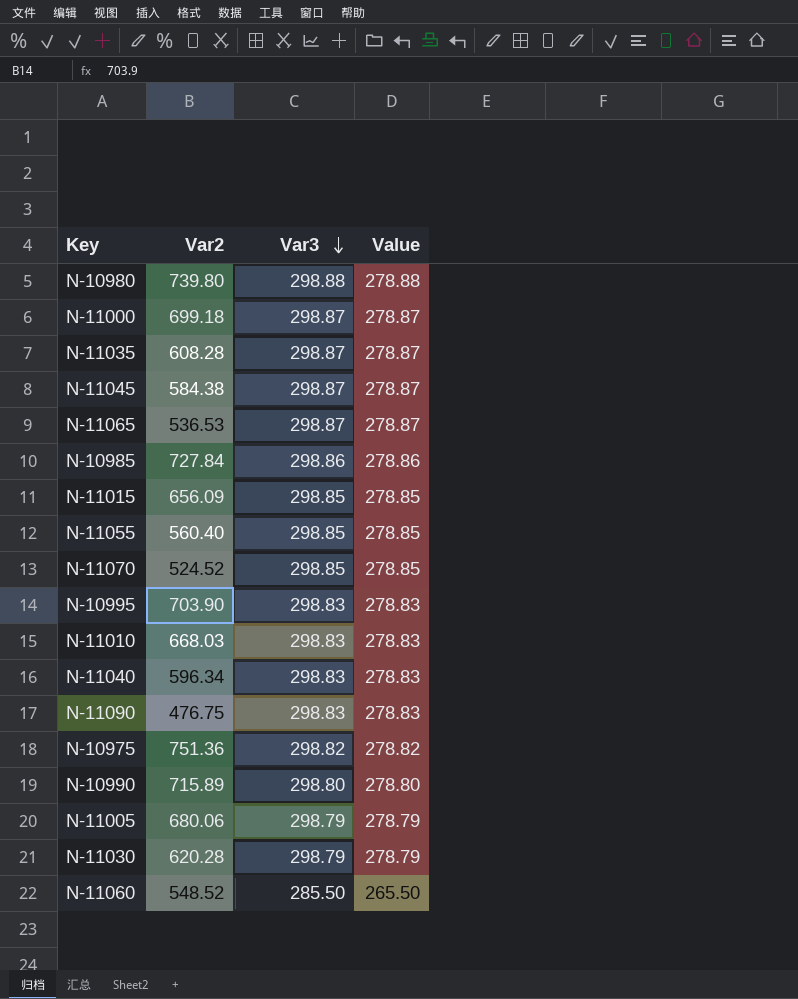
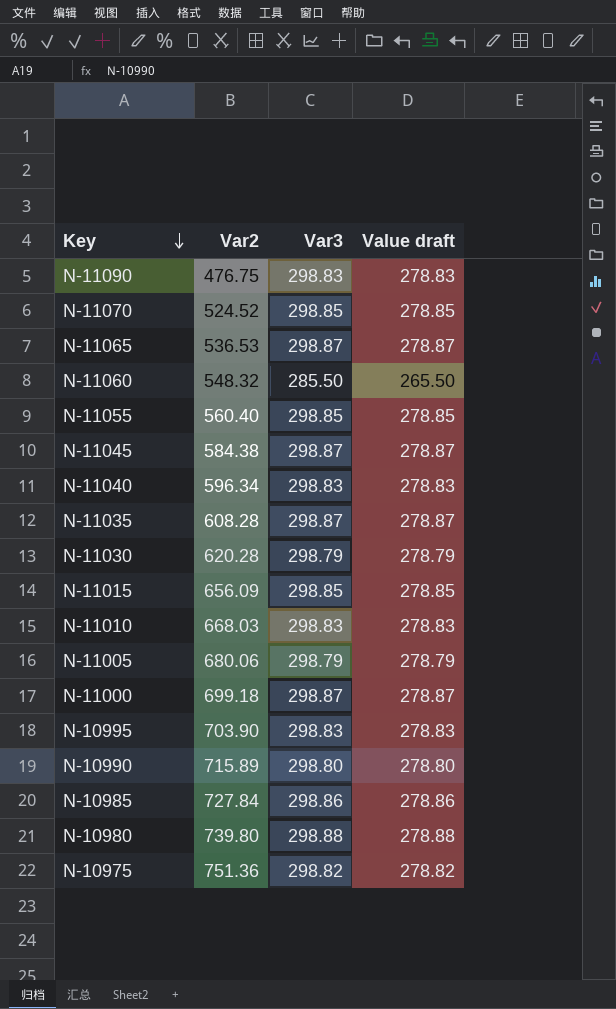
row order: Var3 descending -> Key descending
column name: Value -> Value draft
N-11060 | Var2: 548.52 -> 548.32

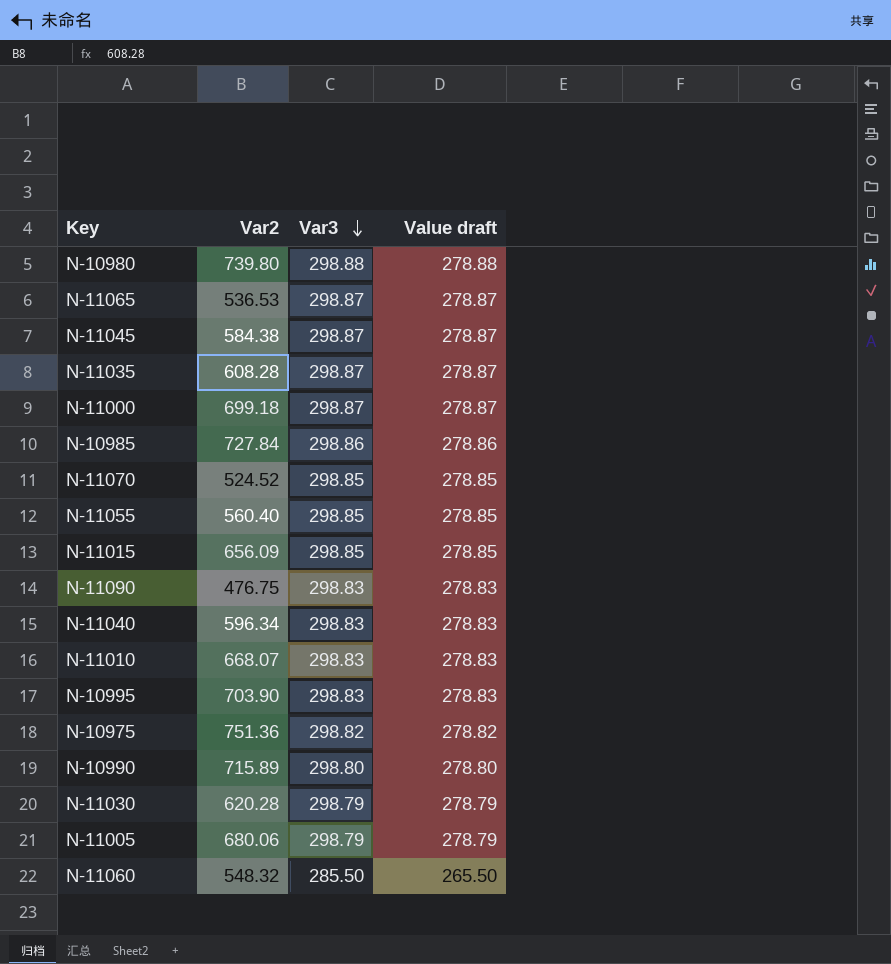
row order: Key descending -> Var3 descending
N-11010 | Var2: 668.03 -> 668.07

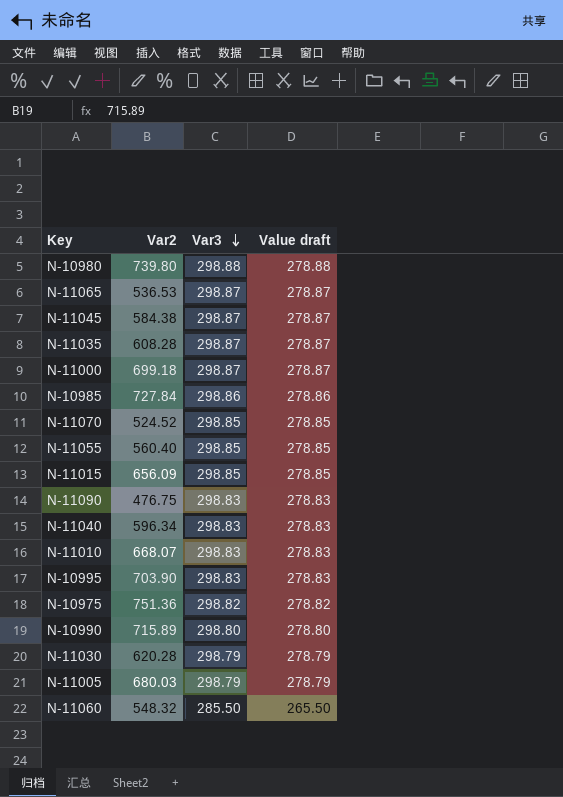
N-11005 | Var2: 680.06 -> 680.03

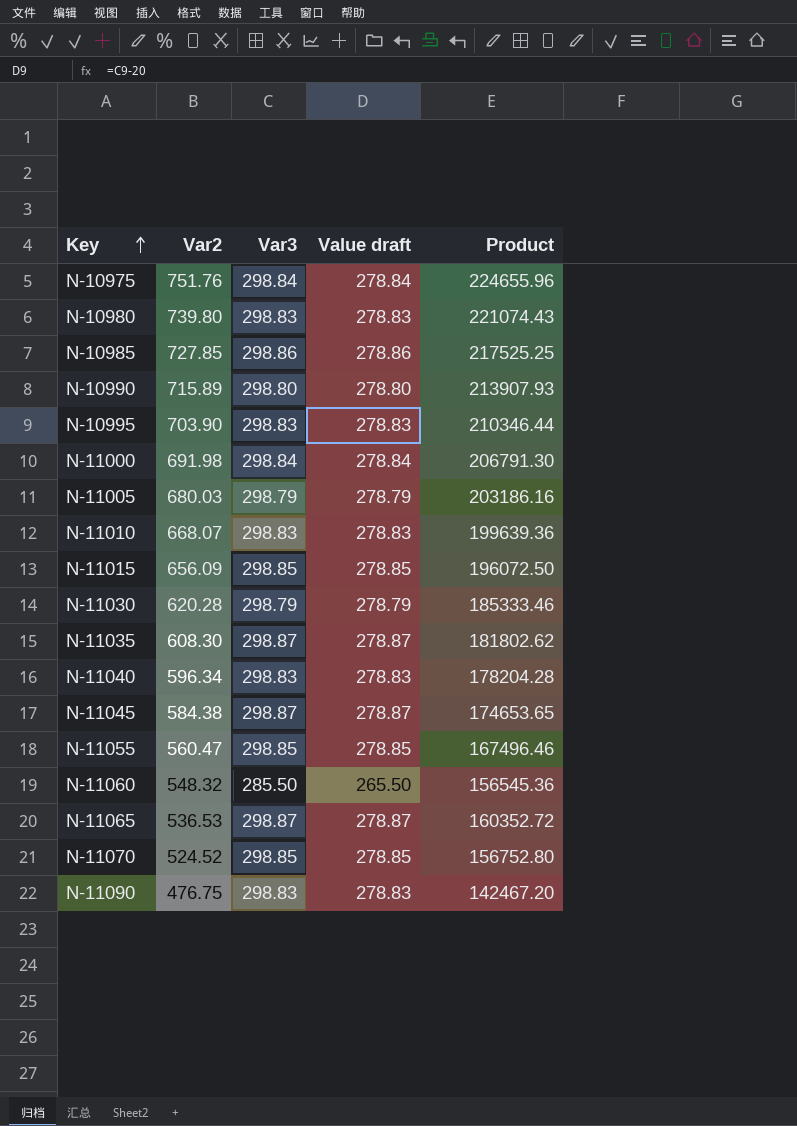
row order: Var3 descending -> Key ascending
column Product | formula: none -> [Var2] * [Var3]
N-10975 | Var2: 751.36 -> 751.76
N-10975 | Var3: 298.82 -> 298.84
N-10975 | Value draft: 278.82 -> 278.84
N-10980 | Var3: 298.88 -> 298.83
N-10980 | Value draft: 278.88 -> 278.83
N-10985 | Var2: 727.84 -> 727.85
N-11000 | Var2: 699.18 -> 691.98
N-11000 | Var3: 298.87 -> 298.84
N-11000 | Value draft: 278.87 -> 278.84
N-11035 | Var2: 608.28 -> 608.30
N-11055 | Var2: 560.40 -> 560.47

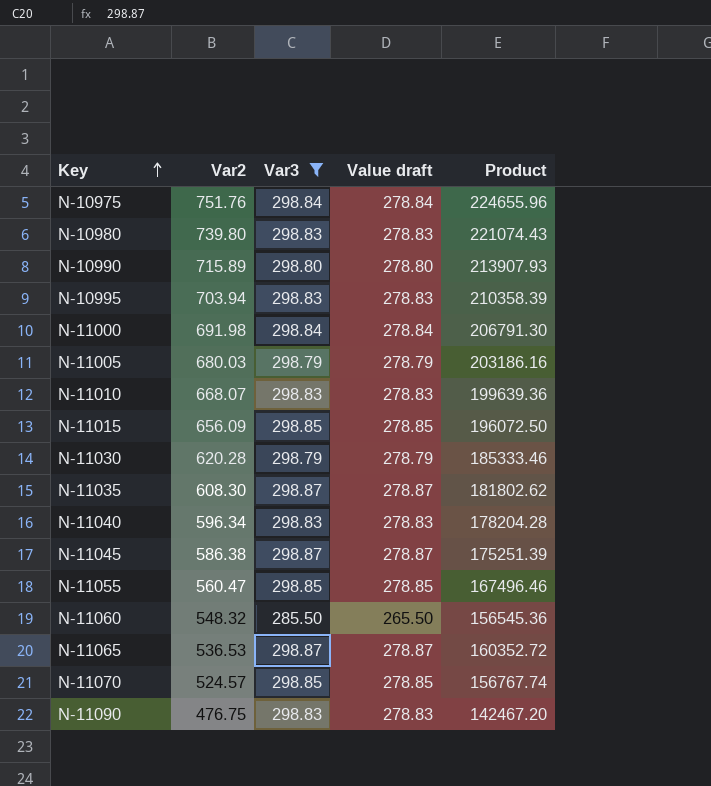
filter: none -> Var3 != 298.86
N-10995 | Var2: 703.90 -> 703.94
N-10995 | Product: 210346.44 -> 210358.39
N-11045 | Var2: 584.38 -> 586.38
N-11045 | Product: 174653.65 -> 175251.39
N-11070 | Var2: 524.52 -> 524.57
N-11070 | Product: 156752.80 -> 156767.74

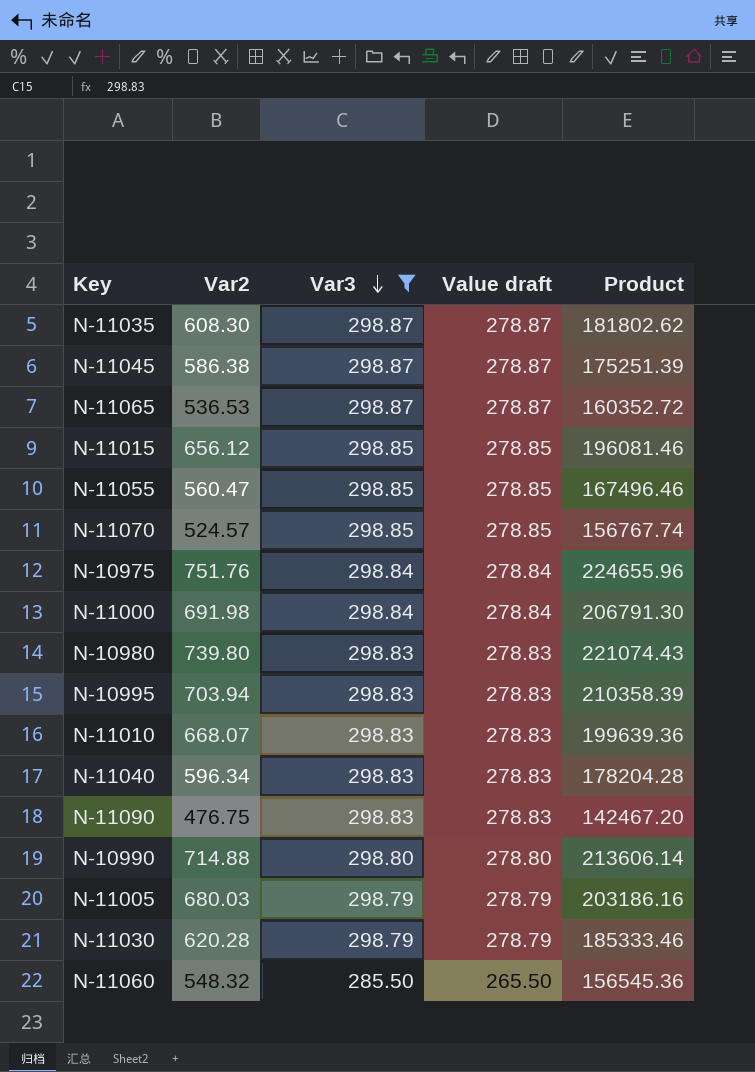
row order: Key ascending -> Var3 descending
N-11015 | Var2: 656.09 -> 656.12
N-11015 | Product: 196072.50 -> 196081.46
N-10990 | Var2: 715.89 -> 714.88
N-10990 | Product: 213907.93 -> 213606.14

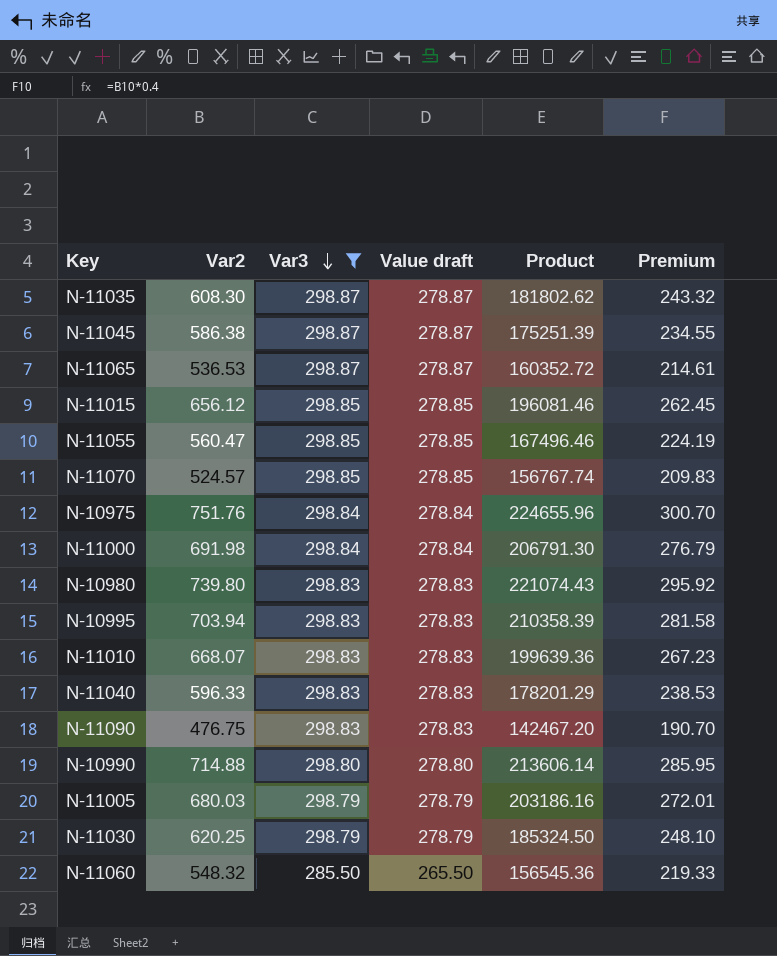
column Premium | formula: none -> [Var2] * 0.4
N-11040 | Var2: 596.34 -> 596.33
N-11040 | Product: 178204.28 -> 178201.29
N-11030 | Var2: 620.28 -> 620.25
N-11030 | Product: 185333.46 -> 185324.50

